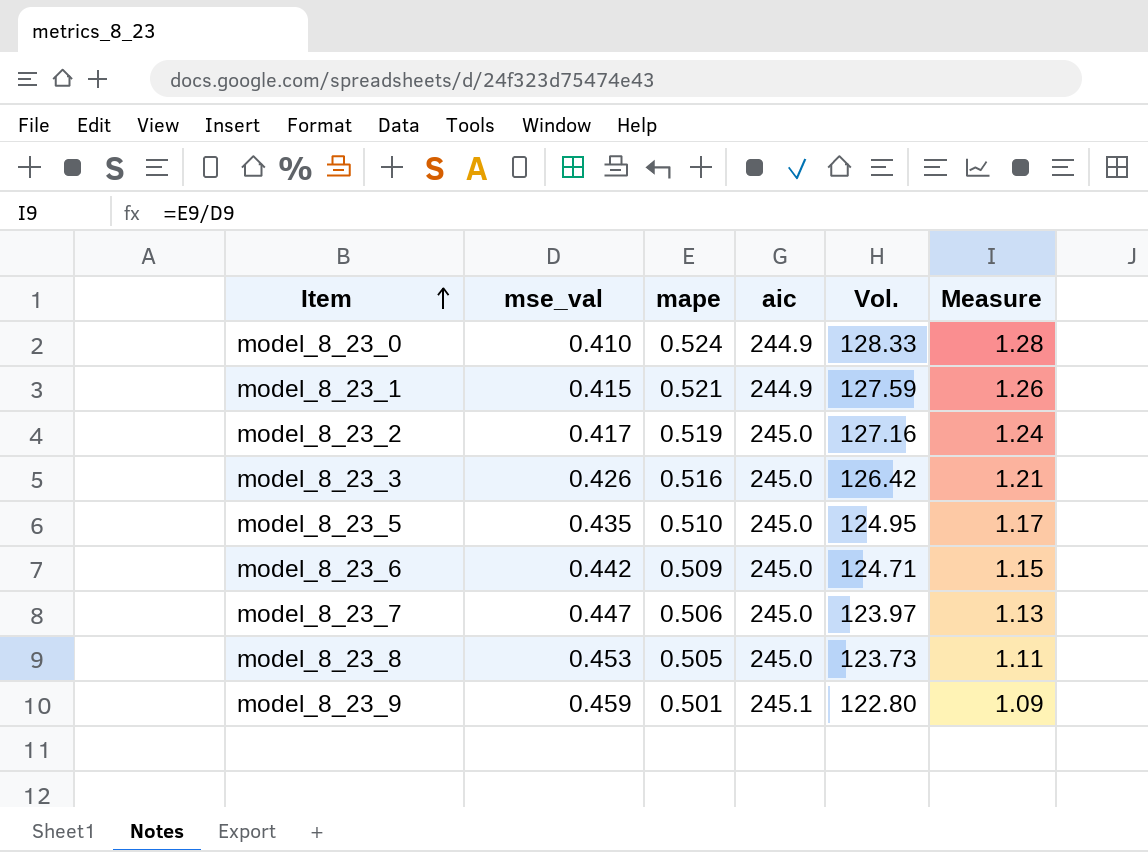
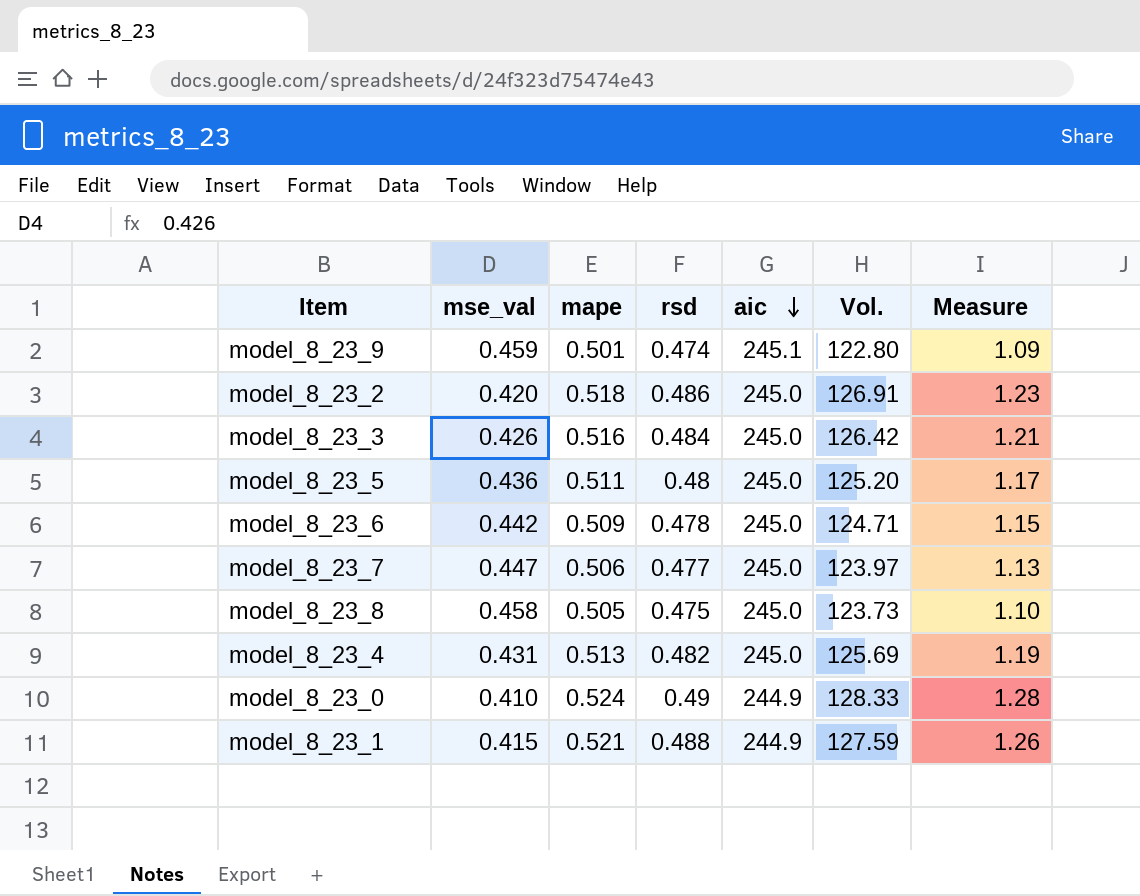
row order: Item ascending -> aic descending
column rsd | position: none -> 4
model_8_23_2 | mse_val: 0.417 -> 0.420
model_8_23_2 | mape: 0.519 -> 0.518
model_8_23_2 | Vol.: 127.16 -> 126.91
model_8_23_2 | Measure: 1.24 -> 1.23
model_8_23_5 | mse_val: 0.435 -> 0.436
model_8_23_5 | mape: 0.510 -> 0.511
model_8_23_5 | Vol.: 124.95 -> 125.20
model_8_23_8 | mse_val: 0.453 -> 0.458
model_8_23_8 | Measure: 1.11 -> 1.10
row model_8_23_4: none -> 0.431 | 0.513 | 0.482 | 245.0 | 125.69 | 1.19

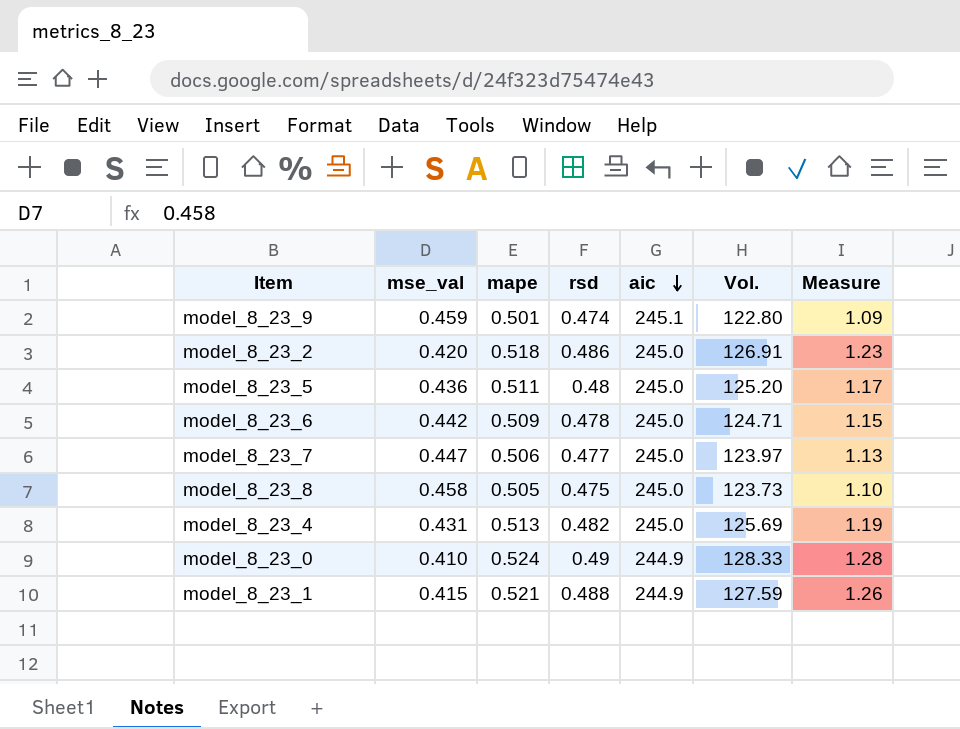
row model_8_23_3: 0.426 | 0.516 | 0.484 | 245.0 | 126.42 | 1.21 -> none

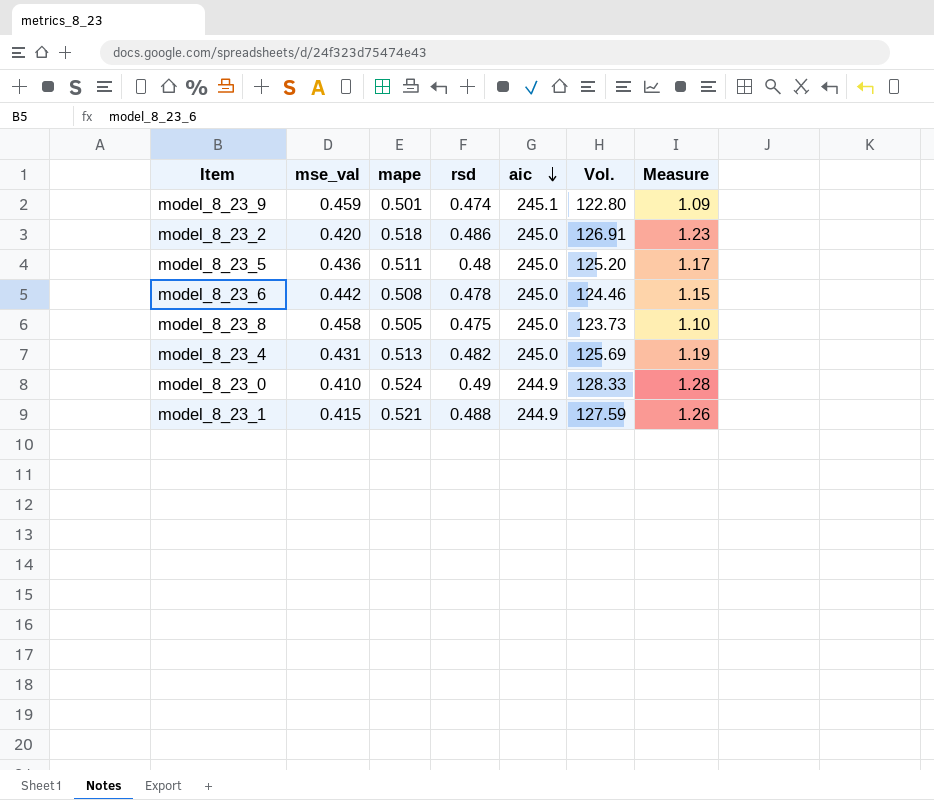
row model_8_23_7: 0.447 | 0.506 | 0.477 | 245.0 | 123.97 | 1.13 -> none
model_8_23_6 | mape: 0.509 -> 0.508
model_8_23_6 | Vol.: 124.71 -> 124.46

